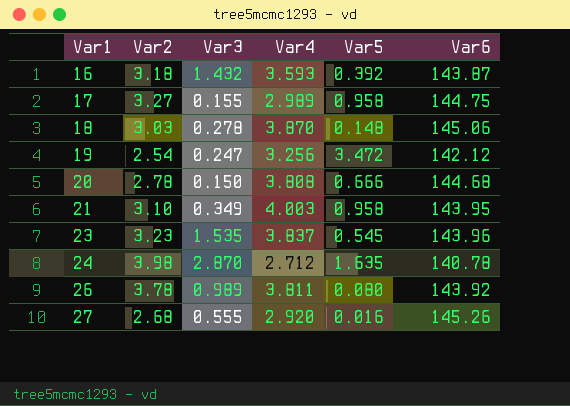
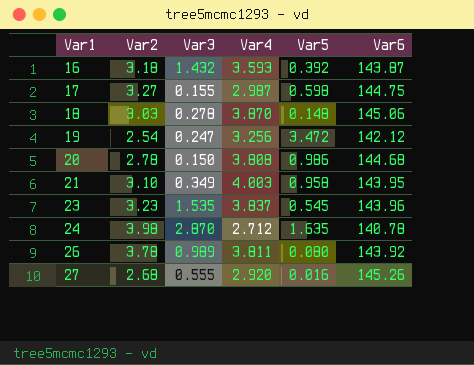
17 | Var4: 2.989 -> 2.987
17 | Var5: 0.958 -> 0.598
20 | Var5: 0.666 -> 0.986

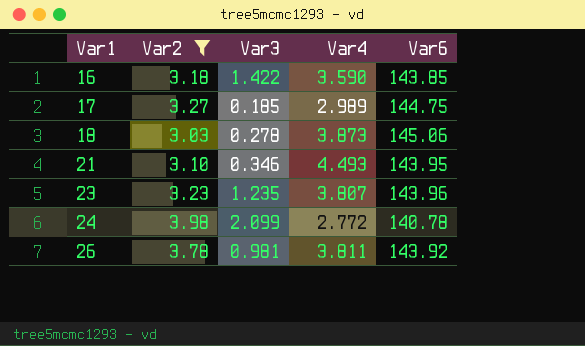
filter: none -> Var2 >= 3.03
column Var5 | position: 5 -> none
16 | Var3: 1.432 -> 1.422
16 | Var4: 3.593 -> 3.590
16 | Var6: 143.87 -> 143.85
17 | Var3: 0.155 -> 0.185
17 | Var4: 2.987 -> 2.989
18 | Var4: 3.870 -> 3.873
21 | Var3: 0.349 -> 0.346
21 | Var4: 4.003 -> 4.493
23 | Var3: 1.535 -> 1.235
23 | Var4: 3.837 -> 3.807
24 | Var3: 2.870 -> 2.099
24 | Var4: 2.712 -> 2.772
26 | Var3: 0.989 -> 0.981

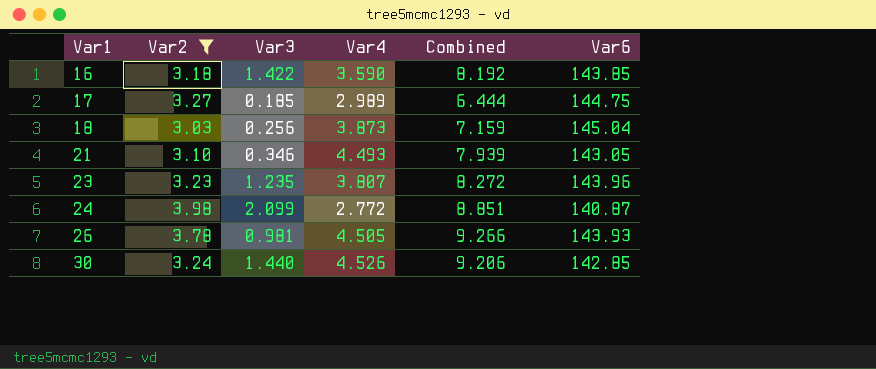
column Combined | formula: none -> [Var2] + [Var3] + [Var4]
18 | Var3: 0.278 -> 0.256
18 | Var6: 145.06 -> 145.04
21 | Var6: 143.95 -> 143.05
24 | Var6: 140.78 -> 140.87
26 | Var4: 3.811 -> 4.505
26 | Var6: 143.92 -> 143.93
row 30: none -> 3.24 | 1.440 | 4.526 | 9.206 | 142.85

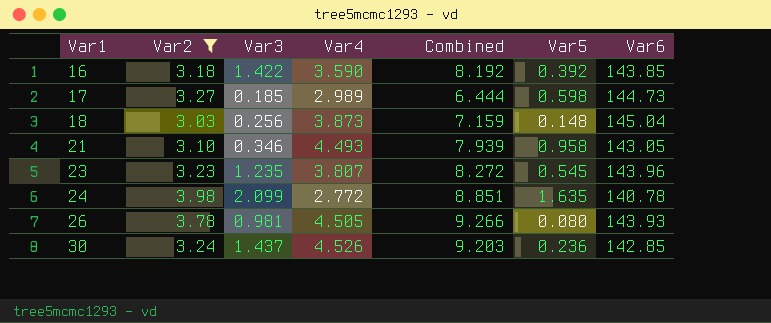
column Var5 | position: none -> 6
17 | Var6: 144.75 -> 144.73
24 | Var6: 140.87 -> 140.78
30 | Var3: 1.440 -> 1.437
30 | Combined: 9.206 -> 9.203

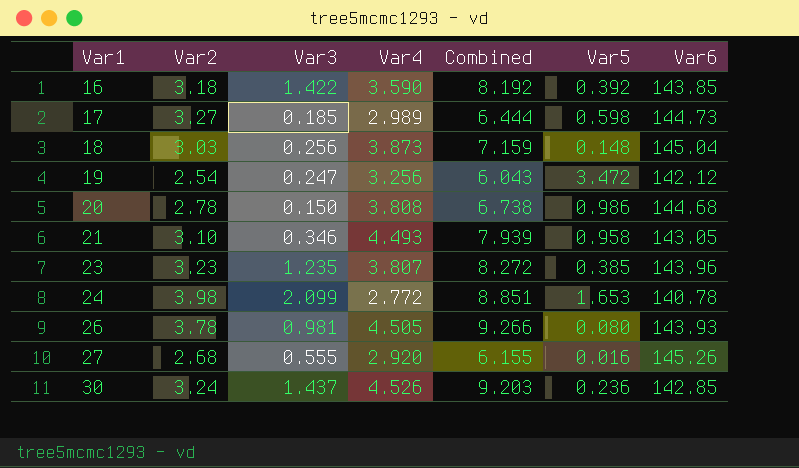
filter: Var2 >= 3.03 -> none
23 | Var5: 0.545 -> 0.385
24 | Var5: 1.635 -> 1.653

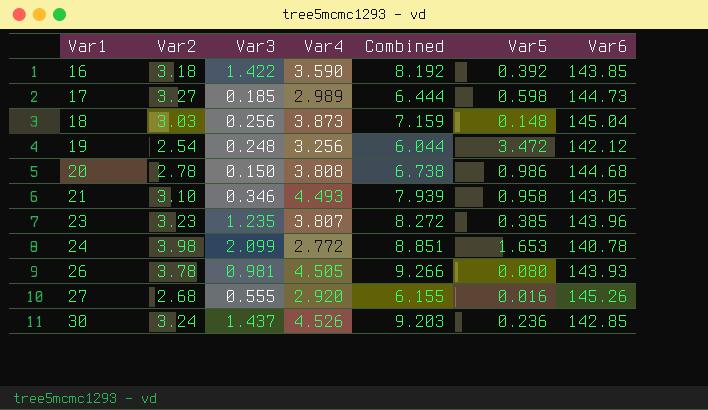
19 | Var3: 0.247 -> 0.248
19 | Combined: 6.043 -> 6.044

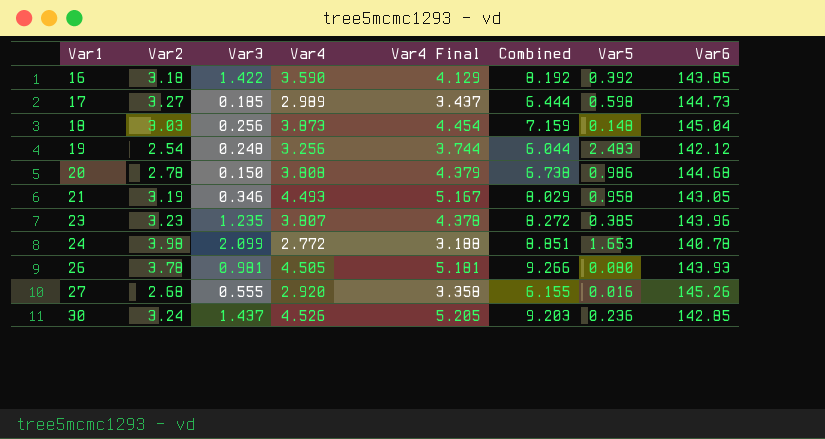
column Var4 Final | formula: none -> [Var4] * 1.15
19 | Var5: 3.472 -> 2.483
21 | Var2: 3.10 -> 3.19
21 | Combined: 7.939 -> 8.029

